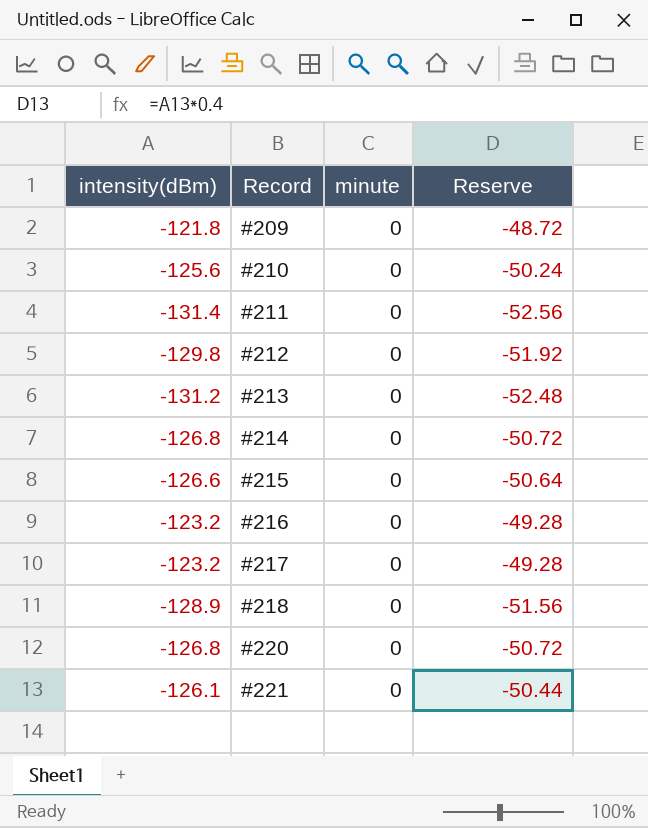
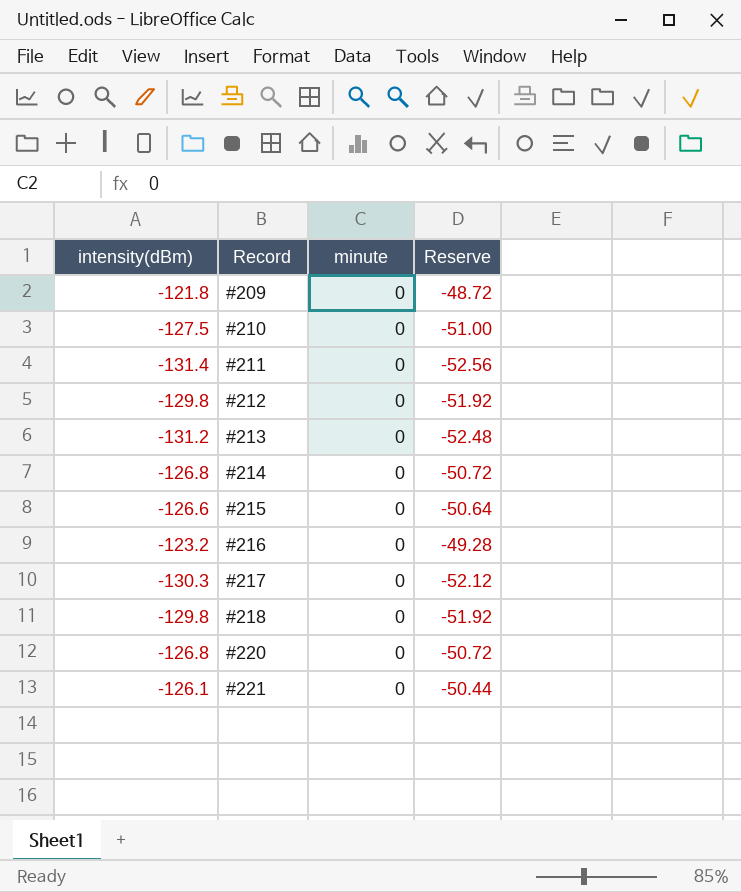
#210 | intensity(dBm): -125.6 -> -127.5
#210 | Reserve: -50.24 -> -51.00
#217 | intensity(dBm): -123.2 -> -130.3
#217 | Reserve: -49.28 -> -52.12
#218 | intensity(dBm): -128.9 -> -129.8
#218 | Reserve: -51.56 -> -51.92

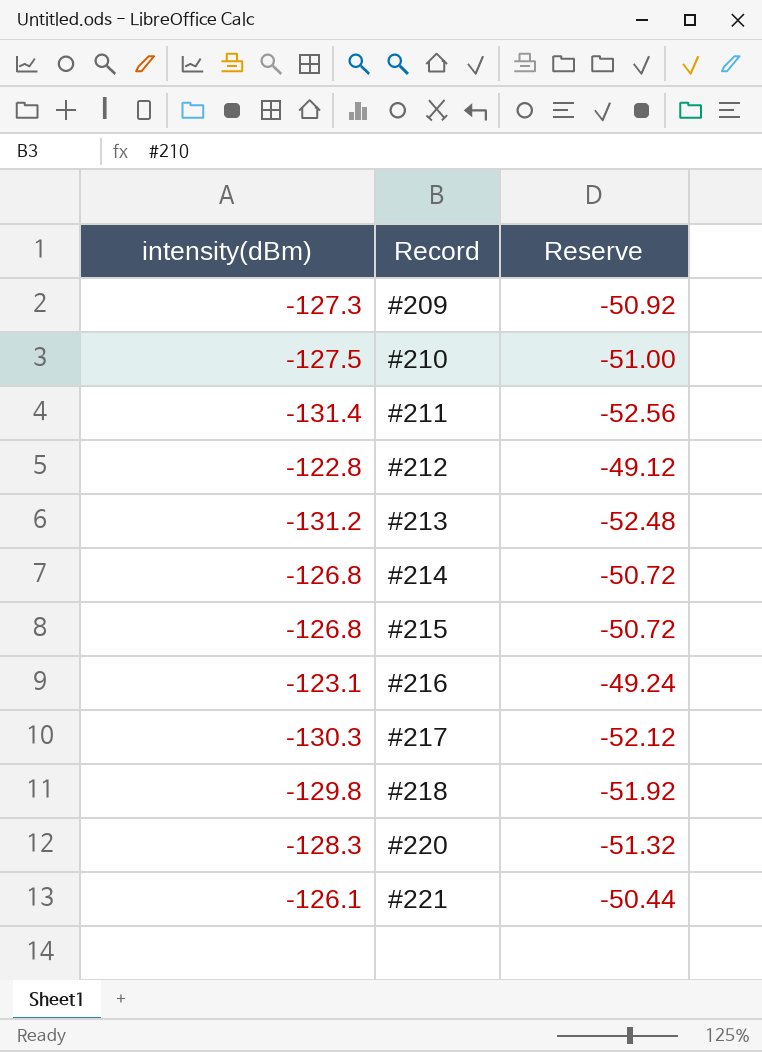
column minute | position: 3 -> none
#209 | intensity(dBm): -121.8 -> -127.3
#209 | Reserve: -48.72 -> -50.92
#212 | intensity(dBm): -129.8 -> -122.8
#212 | Reserve: -51.92 -> -49.12
#215 | intensity(dBm): -126.6 -> -126.8
#215 | Reserve: -50.64 -> -50.72
#216 | intensity(dBm): -123.2 -> -123.1
#216 | Reserve: -49.28 -> -49.24
#220 | intensity(dBm): -126.8 -> -128.3
#220 | Reserve: -50.72 -> -51.32

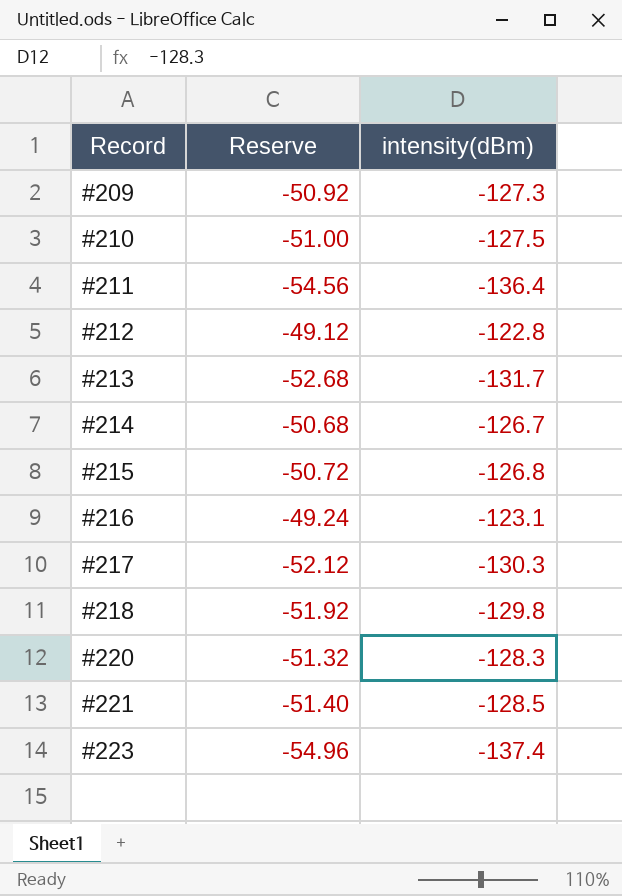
column intensity(dBm) | position: 1 -> 3
#211 | Reserve: -52.56 -> -54.56
#211 | intensity(dBm): -131.4 -> -136.4
#213 | Reserve: -52.48 -> -52.68
#213 | intensity(dBm): -131.2 -> -131.7
#214 | Reserve: -50.72 -> -50.68
#214 | intensity(dBm): -126.8 -> -126.7
#221 | Reserve: -50.44 -> -51.40
#221 | intensity(dBm): -126.1 -> -128.5
row #223: none -> -54.96 | -137.4

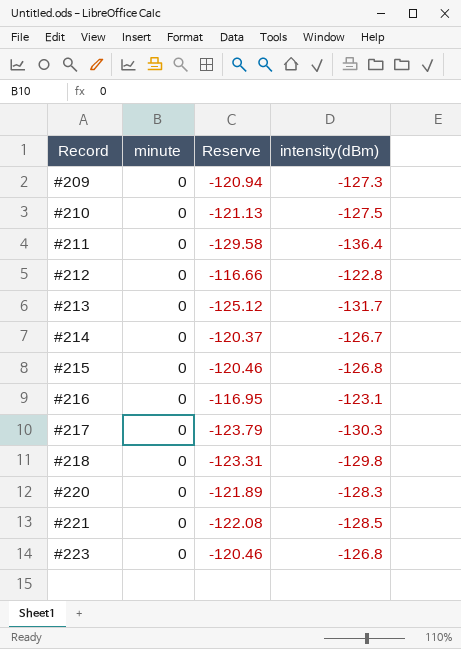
column minute | position: none -> 2
column Reserve | formula: [intensity(dBm)] * 0.4 -> [intensity(dBm)] * 0.95
#223 | intensity(dBm): -137.4 -> -126.8

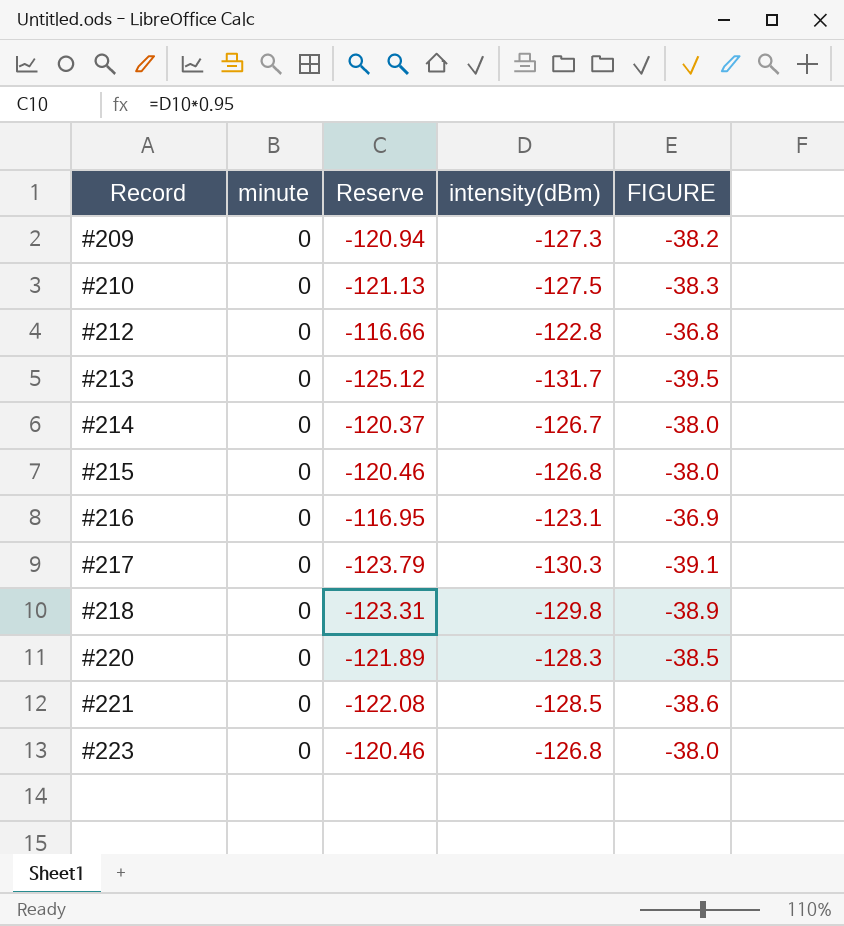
column FIGURE | formula: none -> [intensity(dBm)] * 0.3
row #211: 0 | -129.58 | -136.4 -> none

